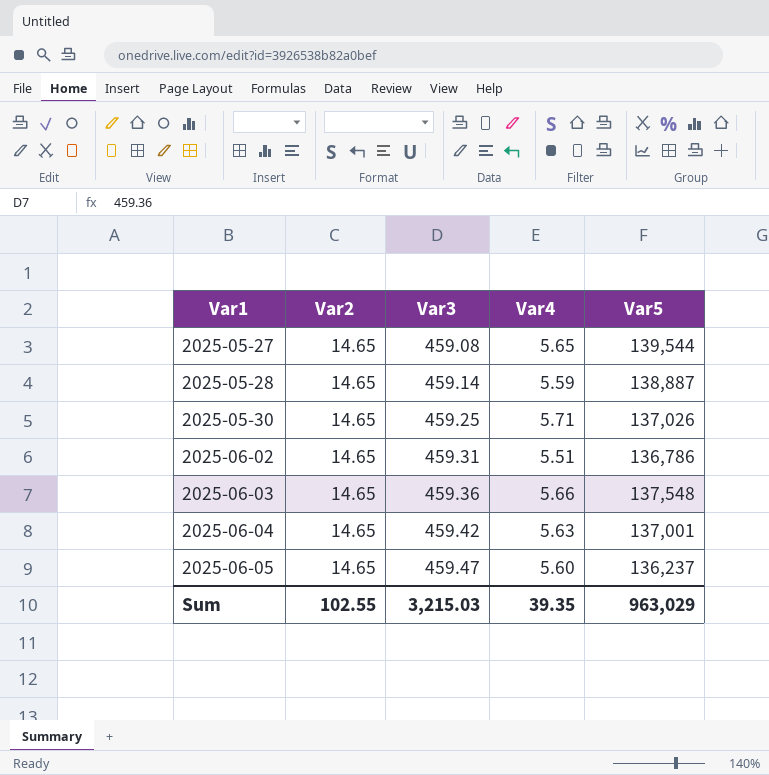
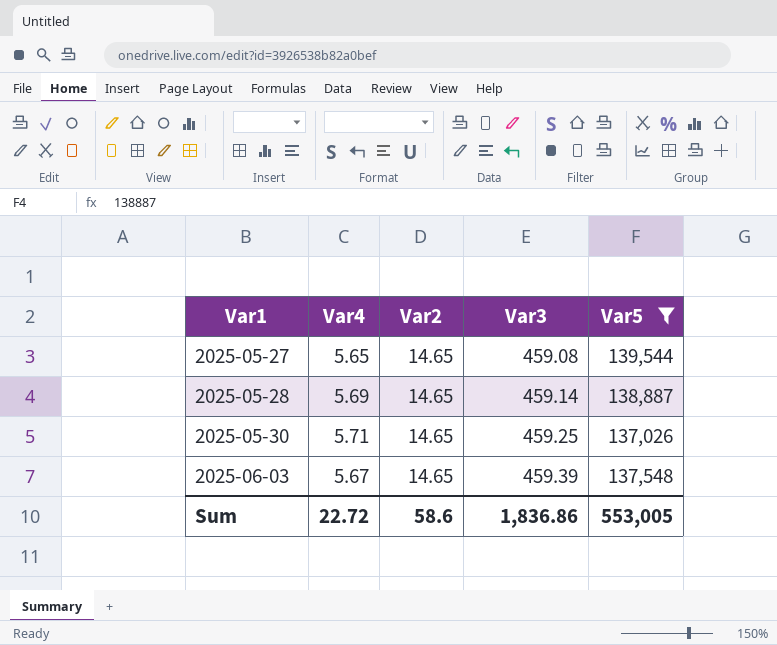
filter: none -> Var5 >= 137,026
column Var4 | position: 4 -> 2
2025-05-28 | Var4: 5.59 -> 5.69
2025-06-03 | Var4: 5.66 -> 5.67
2025-06-03 | Var3: 459.36 -> 459.39
Sum | Var4: 39.35 -> 22.72
Sum | Var2: 102.55 -> 58.6
Sum | Var3: 3,215.03 -> 1,836.86
Sum | Var5: 963,029 -> 553,005

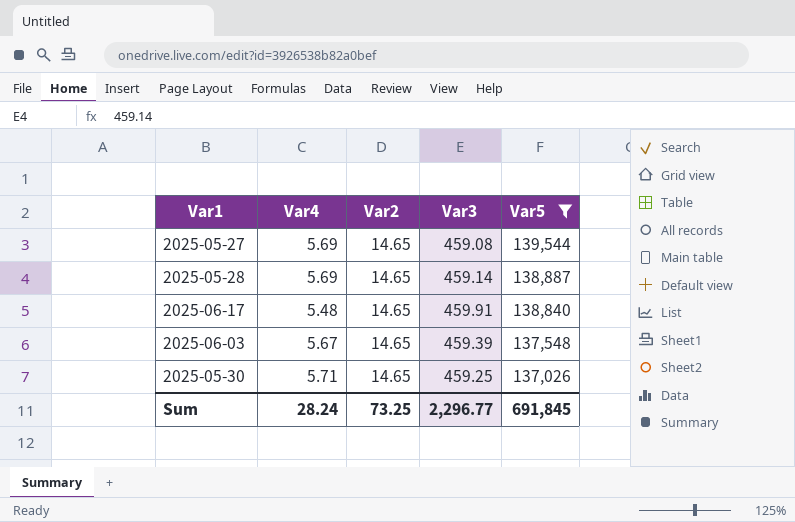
row order: Var1 ascending -> Var5 descending
2025-05-27 | Var4: 5.65 -> 5.69
row 2025-06-17: none -> 5.48 | 14.65 | 459.91 | 138,840
Sum | Var4: 22.72 -> 28.24
Sum | Var2: 58.6 -> 73.25
Sum | Var3: 1,836.86 -> 2,296.77
Sum | Var5: 553,005 -> 691,845

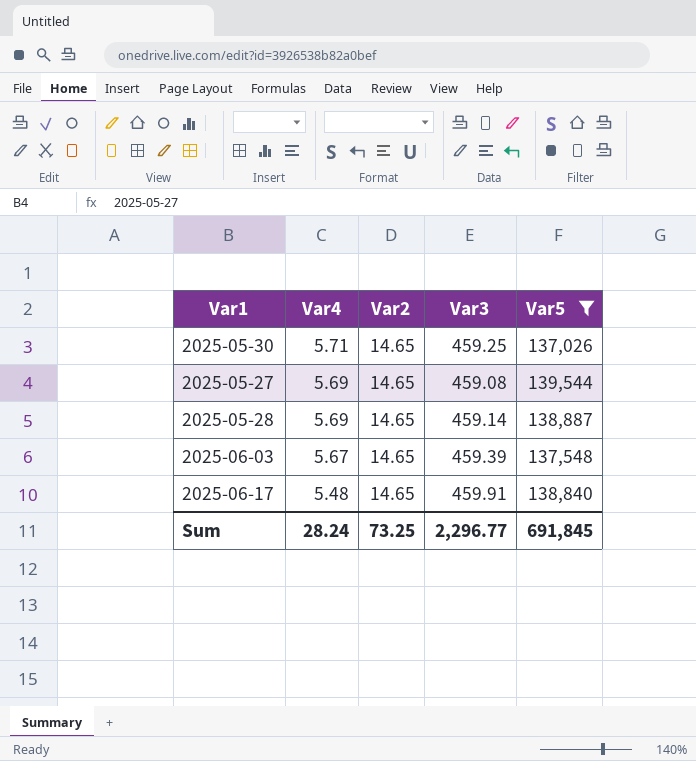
row order: Var5 descending -> Var4 descending

